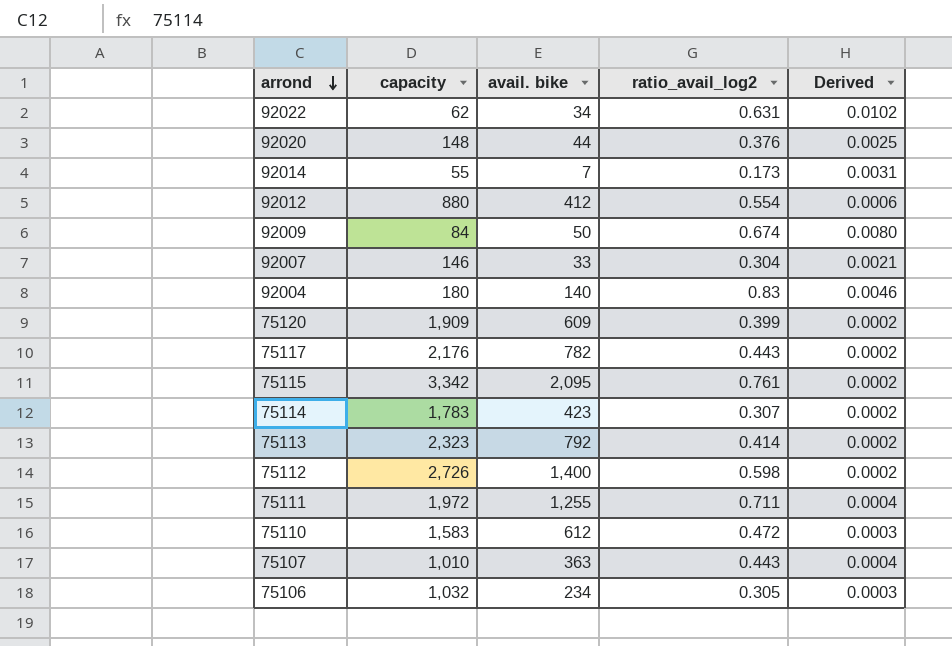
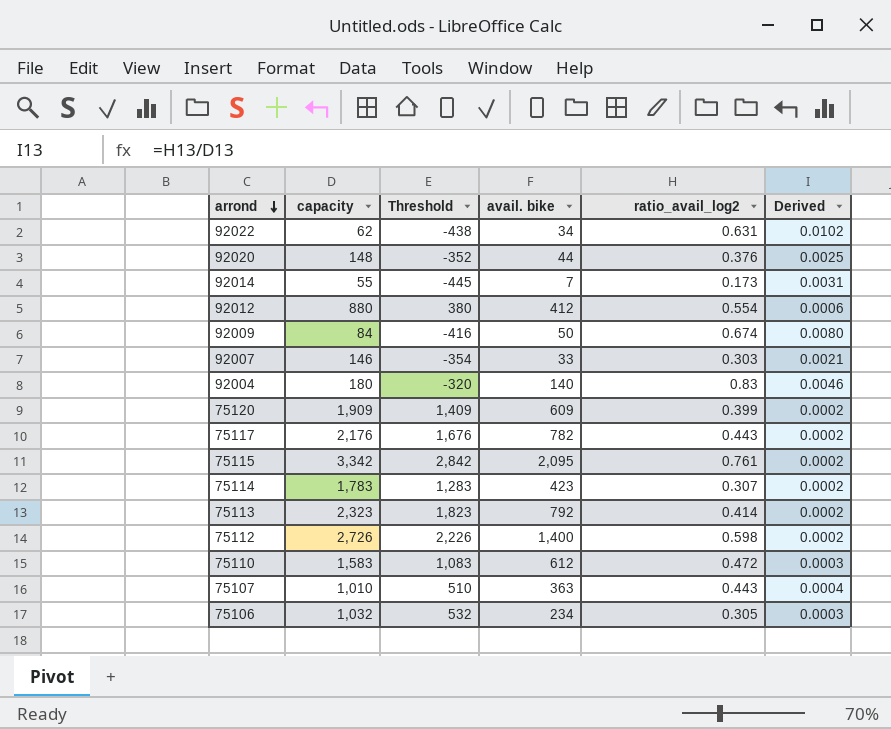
column Threshold | formula: none -> [capacity] - 500
row 75111: 1,972 | 1,255 | 0.711 | 0.0004 -> none
92007 | ratio_avail_log2: 0.304 -> 0.303

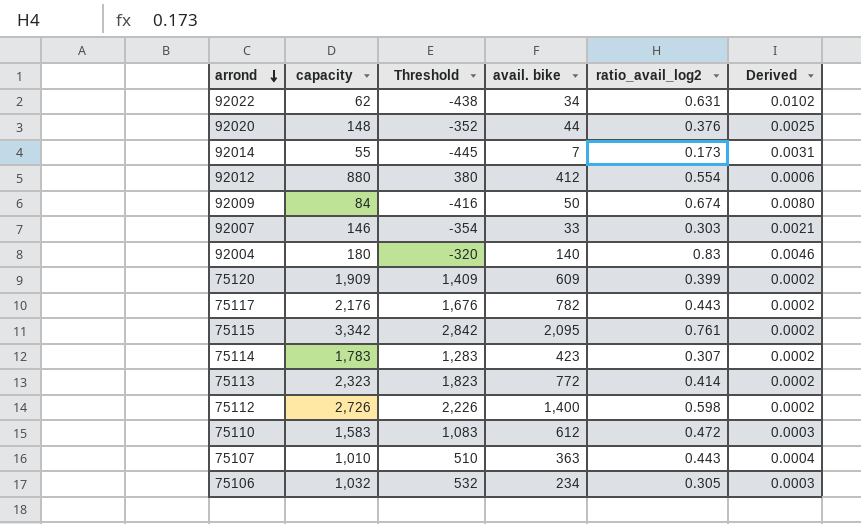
75113 | avail. bike: 792 -> 772

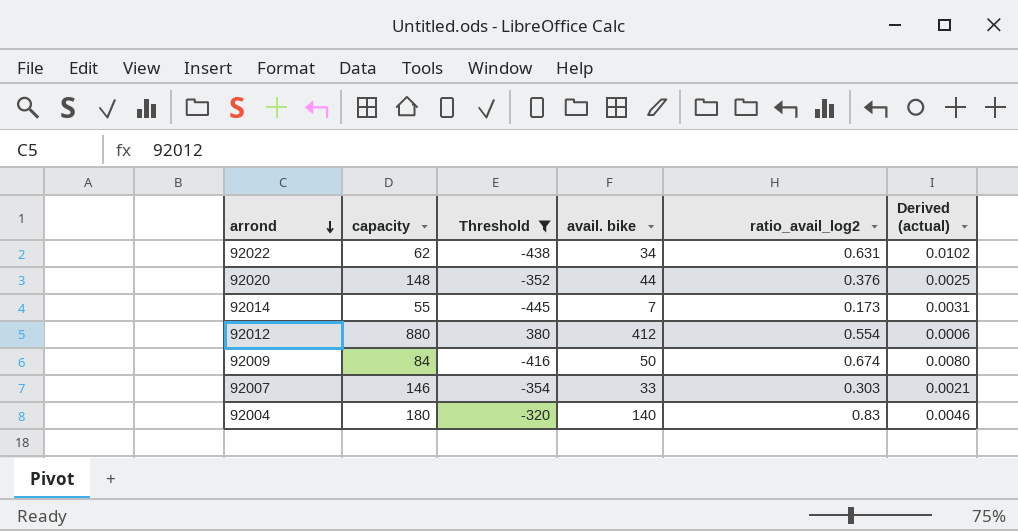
filter: none -> Threshold <= 380
column name: Derived -> Derived (actual)

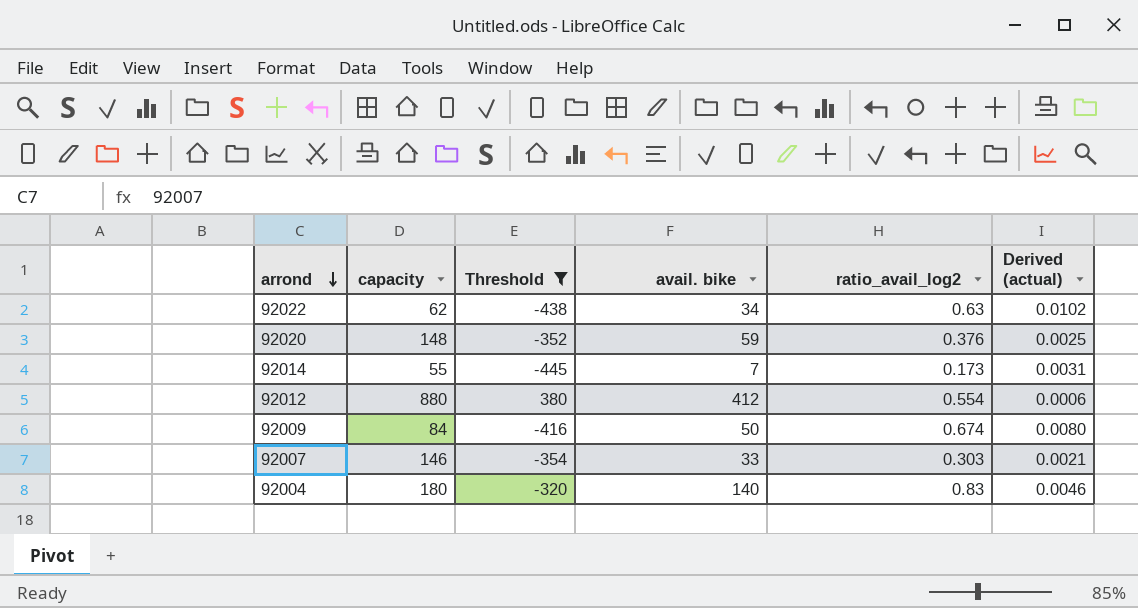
92022 | ratio_avail_log2: 0.631 -> 0.63
92020 | avail. bike: 44 -> 59

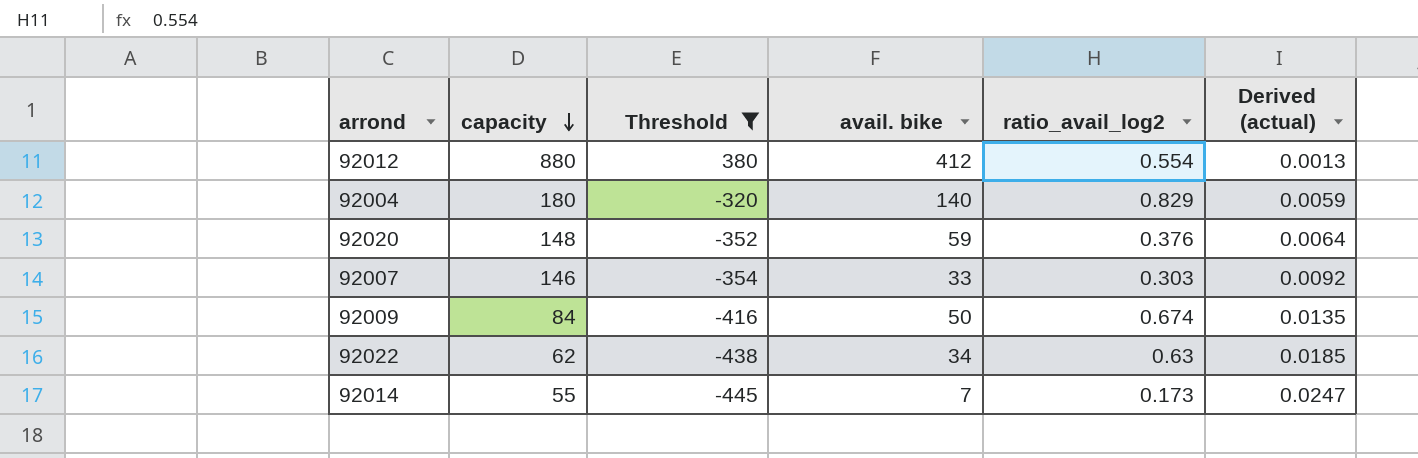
row order: arrond descending -> capacity descending
column Derived (actual) | formula: [ratio_avail_log2] / [capacity] -> [ratio_avail_log2] / [avail. bike]
92004 | ratio_avail_log2: 0.83 -> 0.829

